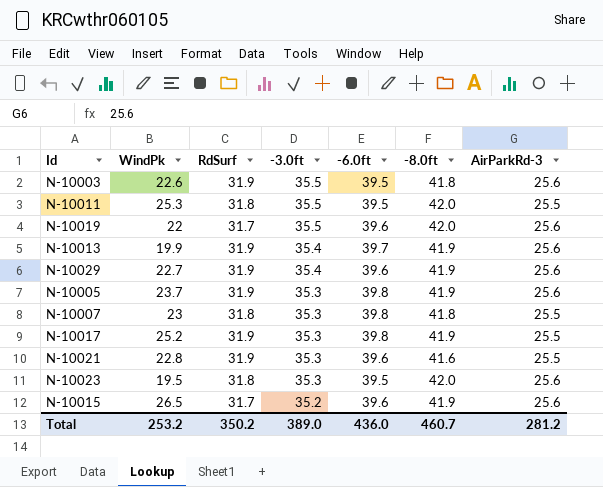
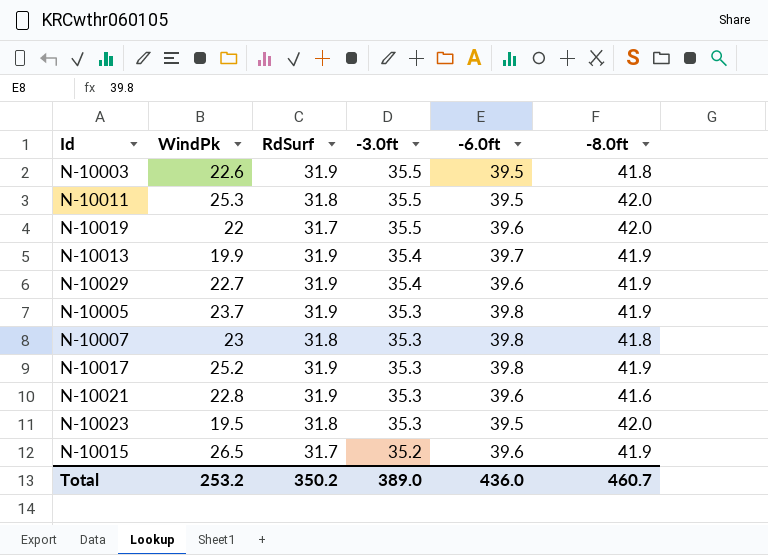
column AirParkRd-3 | position: 7 -> none

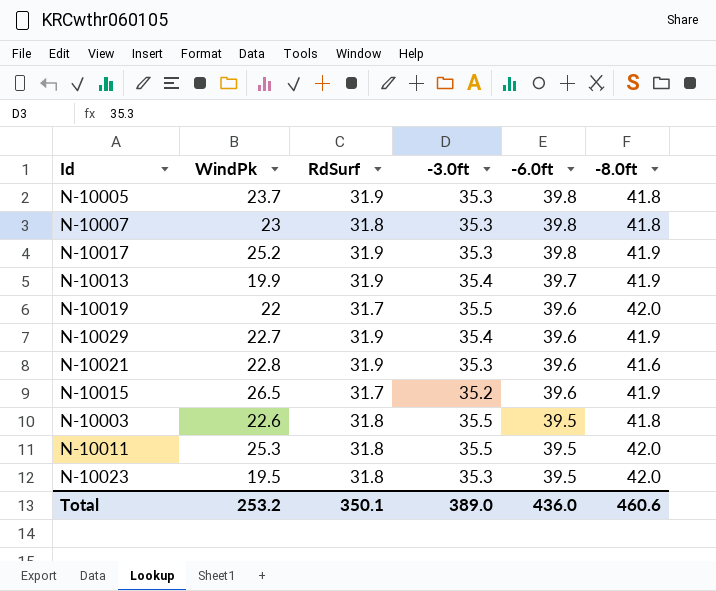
row order: -3.0ft descending -> -6.0ft descending
N-10005 | -8.0ft: 41.9 -> 41.8
N-10003 | RdSurf: 31.9 -> 31.8
Total | RdSurf: 350.2 -> 350.1
Total | -8.0ft: 460.7 -> 460.6

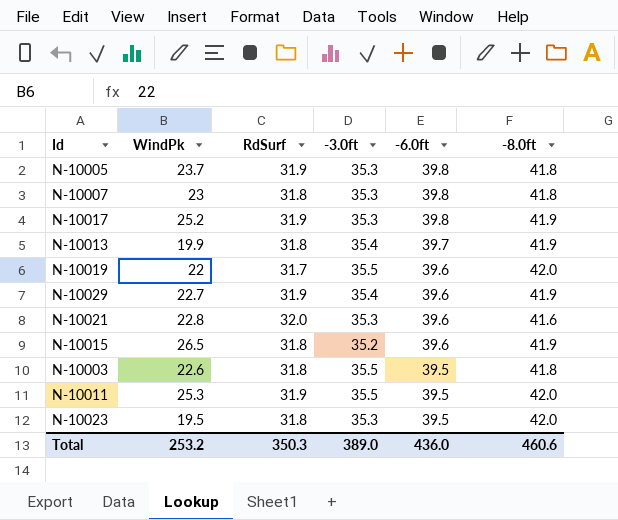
N-10013 | RdSurf: 31.9 -> 31.8
N-10021 | RdSurf: 31.9 -> 32.0
N-10015 | RdSurf: 31.7 -> 31.8
N-10011 | RdSurf: 31.8 -> 31.9
Total | RdSurf: 350.1 -> 350.3

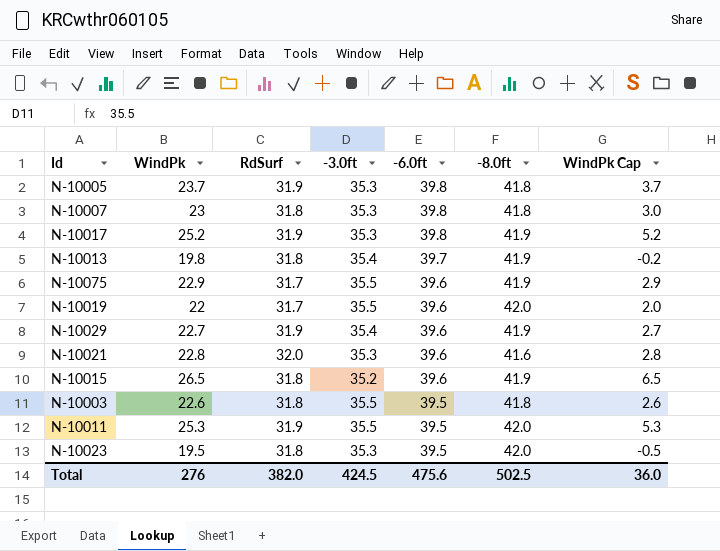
column WindPk Cap | formula: none -> [WindPk] - 20
N-10013 | WindPk: 19.9 -> 19.8
row N-10075: none -> 22.9 | 31.7 | 35.5 | 39.6 | 41.9 | 2.9
Total | WindPk: 253.2 -> 276
Total | RdSurf: 350.3 -> 382.0
Total | -3.0ft: 389.0 -> 424.5
Total | -6.0ft: 436.0 -> 475.6
Total | -8.0ft: 460.6 -> 502.5

